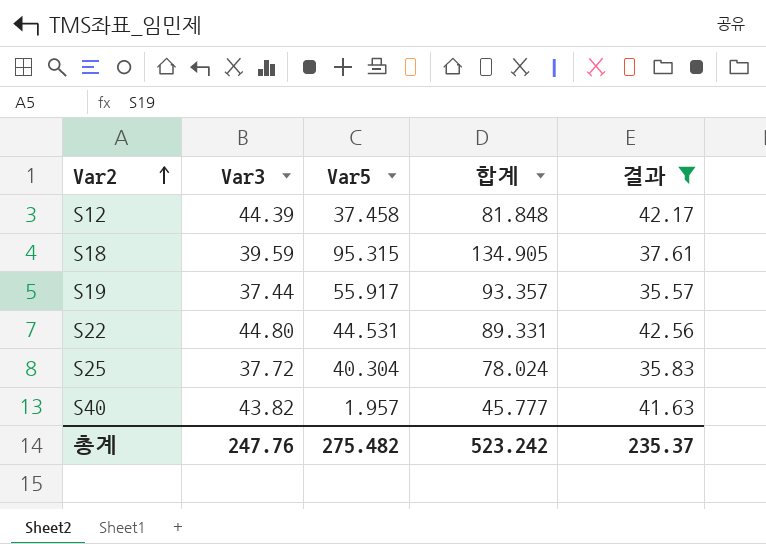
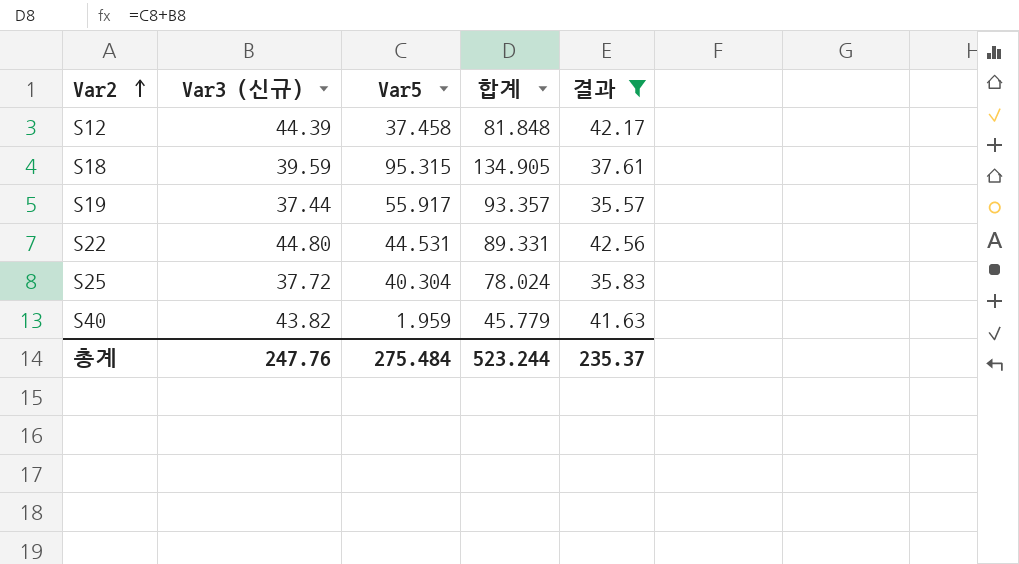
column name: Var3 -> Var3 (신규)
S40 | Var5: 1.957 -> 1.959
S40 | 합계: 45.777 -> 45.779
총계 | Var5: 275.482 -> 275.484
총계 | 합계: 523.242 -> 523.244

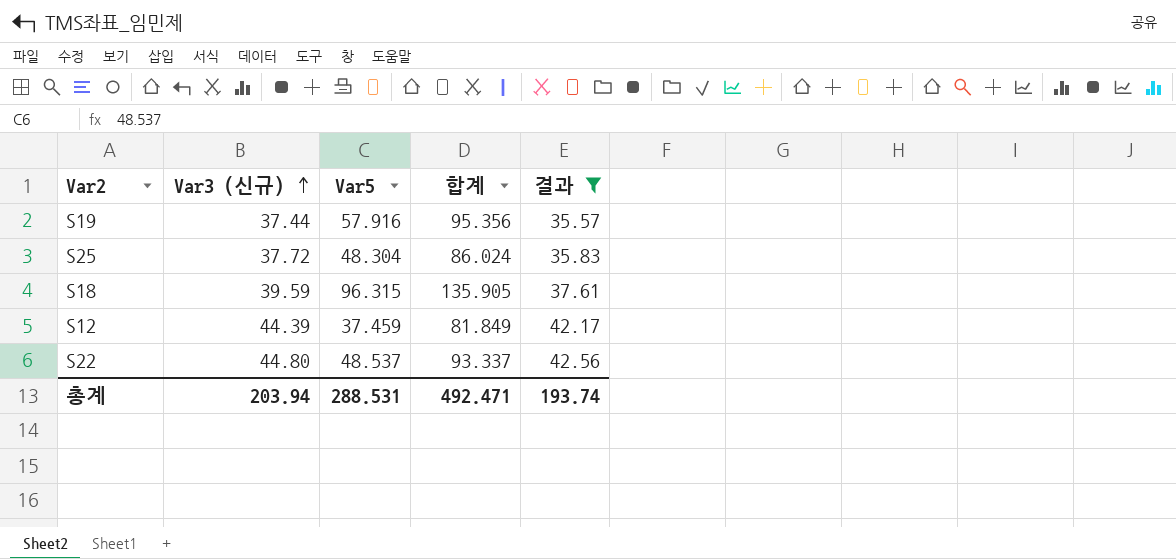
row order: Var2 ascending -> Var3 (신규) ascending
row S40: 43.82 | 1.959 | 45.779 | 41.63 -> none
S19 | Var5: 55.917 -> 57.916
S19 | 합계: 93.357 -> 95.356
S25 | Var5: 40.304 -> 48.304
S25 | 합계: 78.024 -> 86.024
S18 | Var5: 95.315 -> 96.315
S18 | 합계: 134.905 -> 135.905
S12 | Var5: 37.458 -> 37.459
S12 | 합계: 81.848 -> 81.849
S22 | Var5: 44.531 -> 48.537
S22 | 합계: 89.331 -> 93.337
총계 | Var3 (신규): 247.76 -> 203.94
총계 | Var5: 275.484 -> 288.531
총계 | 합계: 523.244 -> 492.471
총계 | 결과: 235.37 -> 193.74

